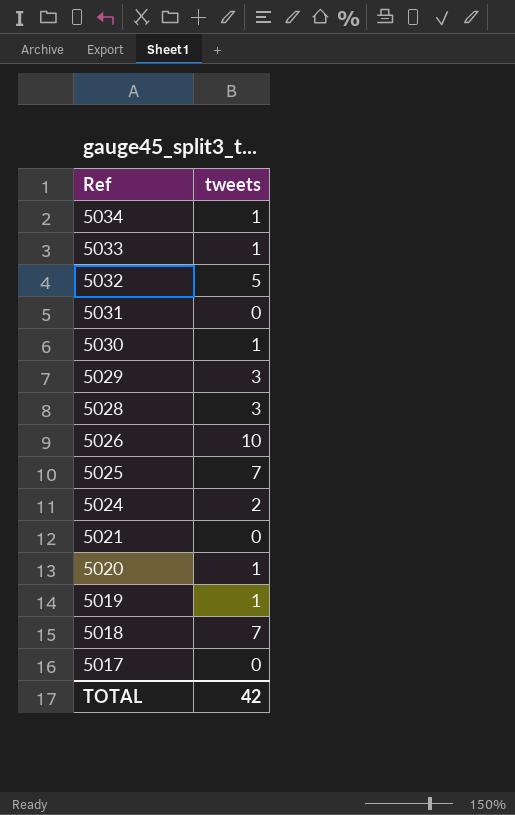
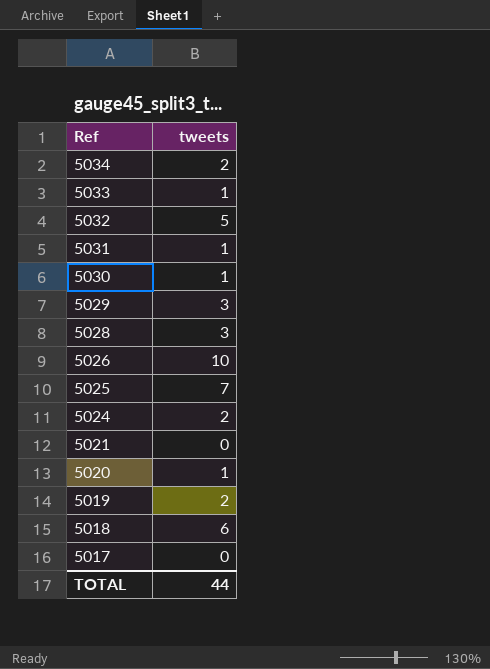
5034 | tweets: 1 -> 2
5031 | tweets: 0 -> 1
5019 | tweets: 1 -> 2
5018 | tweets: 7 -> 6
TOTAL | tweets: 42 -> 44

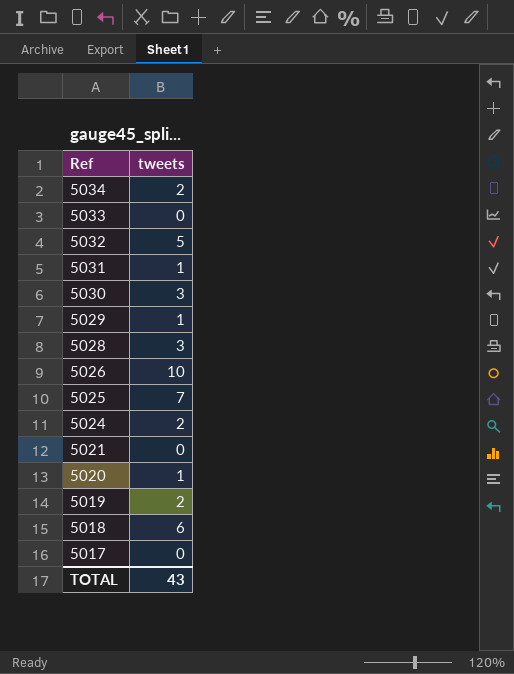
5033 | tweets: 1 -> 0
5030 | tweets: 1 -> 3
5029 | tweets: 3 -> 1
TOTAL | tweets: 44 -> 43

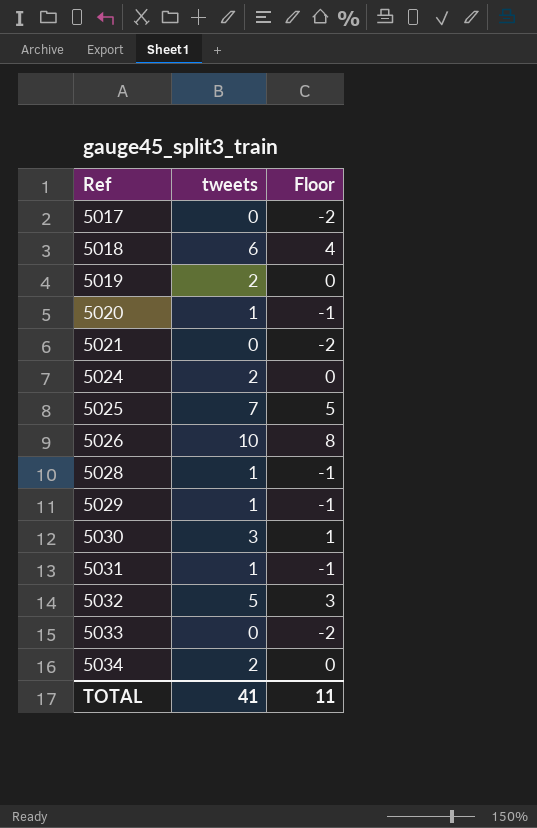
row order: Ref descending -> Ref ascending
column Floor | formula: none -> [tweets] - 2
5028 | tweets: 3 -> 1
TOTAL | tweets: 43 -> 41

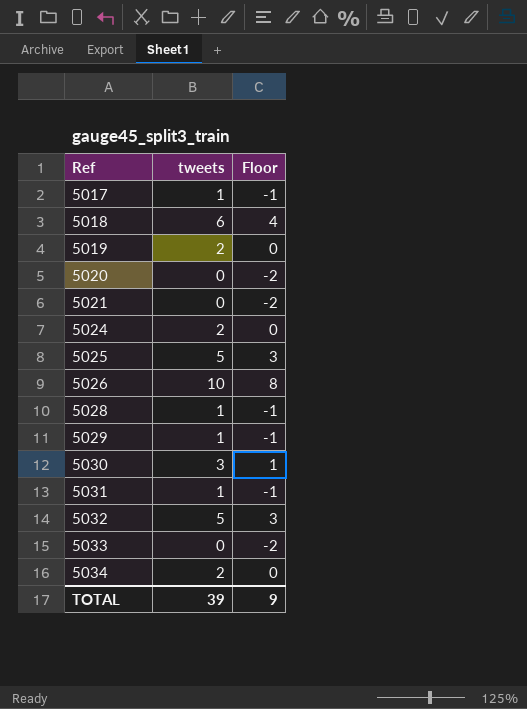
5017 | tweets: 0 -> 1
5017 | Floor: -2 -> -1
5020 | tweets: 1 -> 0
5020 | Floor: -1 -> -2
5025 | tweets: 7 -> 5
5025 | Floor: 5 -> 3
TOTAL | tweets: 41 -> 39
TOTAL | Floor: 11 -> 9

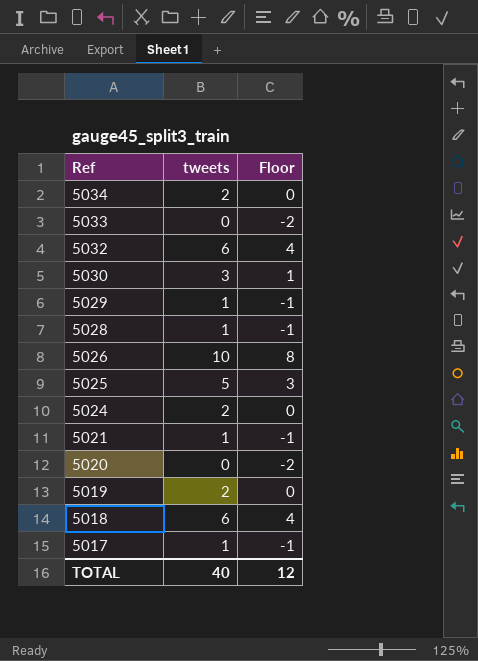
row order: Ref ascending -> Ref descending
row 5031: 1 | -1 -> none
5032 | tweets: 5 -> 6
5032 | Floor: 3 -> 4
5021 | tweets: 0 -> 1
5021 | Floor: -2 -> -1
TOTAL | tweets: 39 -> 40
TOTAL | Floor: 9 -> 12

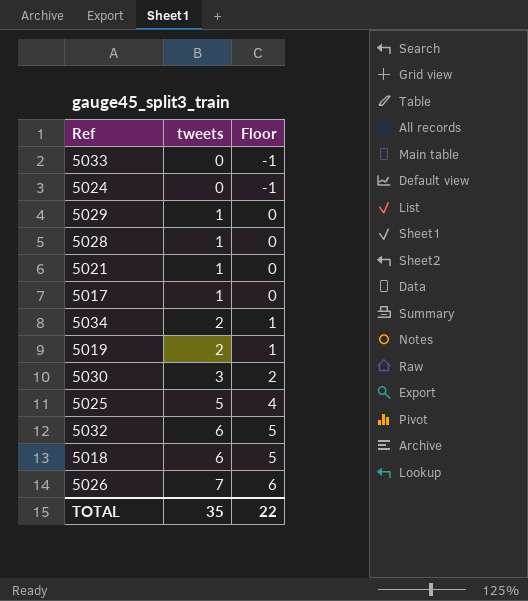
row order: Ref descending -> tweets ascending
column Floor | formula: [tweets] - 2 -> [tweets] - 1
row 5020: 0 | -2 -> none
5024 | tweets: 2 -> 0
5026 | tweets: 10 -> 7
TOTAL | tweets: 40 -> 35
TOTAL | Floor: 12 -> 22

